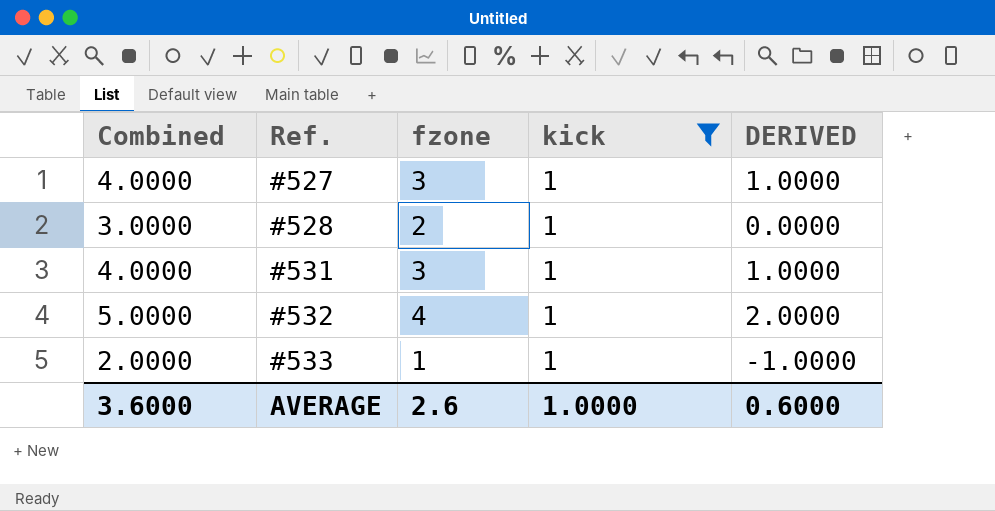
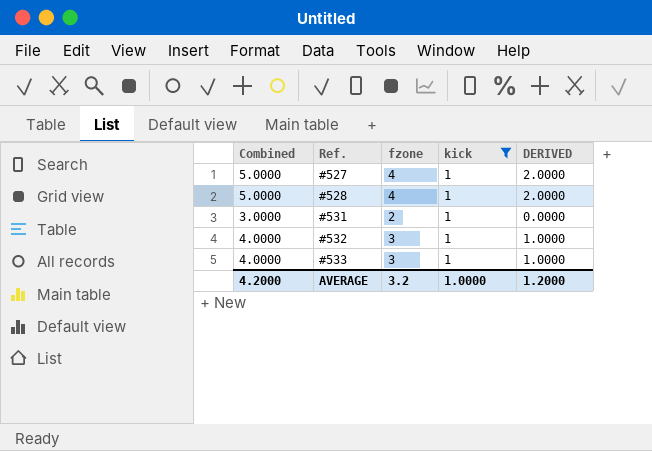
#527 | Combined: 4.0000 -> 5.0000
#527 | fzone: 3 -> 4
#527 | DERIVED: 1.0000 -> 2.0000
#528 | Combined: 3.0000 -> 5.0000
#528 | fzone: 2 -> 4
#528 | DERIVED: 0.0000 -> 2.0000
#531 | Combined: 4.0000 -> 3.0000
#531 | fzone: 3 -> 2
#531 | DERIVED: 1.0000 -> 0.0000
#532 | Combined: 5.0000 -> 4.0000
#532 | fzone: 4 -> 3
#532 | DERIVED: 2.0000 -> 1.0000
#533 | Combined: 2.0000 -> 4.0000
#533 | fzone: 1 -> 3
#533 | DERIVED: -1.0000 -> 1.0000
AVERAGE | Combined: 3.6000 -> 4.2000
AVERAGE | fzone: 2.6 -> 3.2
AVERAGE | DERIVED: 0.6000 -> 1.2000

